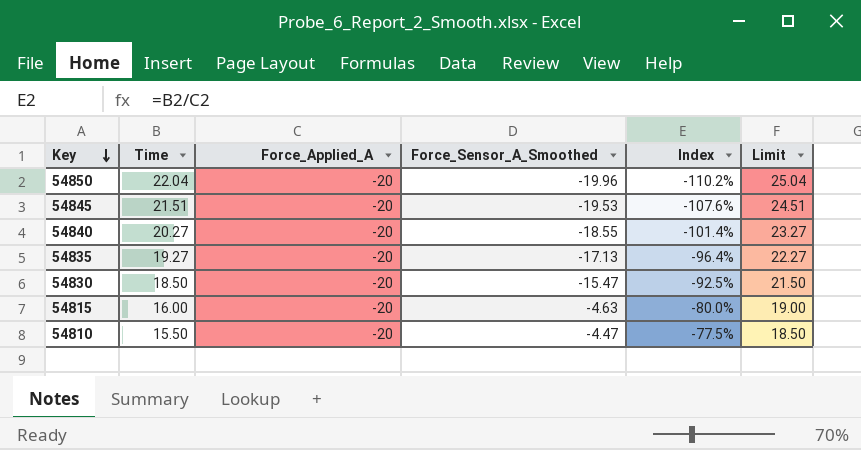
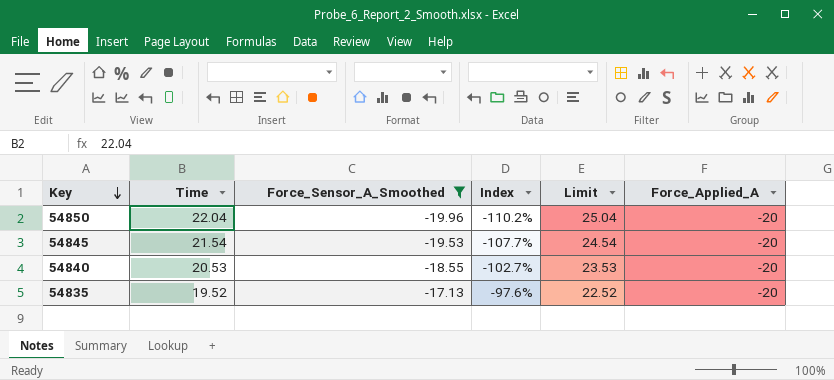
filter: none -> Force_Sensor_A_Smoothed <= -17.13
column Force_Applied_A | position: 3 -> 6
54845 | Time: 21.51 -> 21.54
54845 | Index: -107.6% -> -107.7%
54845 | Limit: 24.51 -> 24.54
54840 | Time: 20.27 -> 20.53
54840 | Index: -101.4% -> -102.7%
54840 | Limit: 23.27 -> 23.53
54835 | Time: 19.27 -> 19.52
54835 | Index: -96.4% -> -97.6%
54835 | Limit: 22.27 -> 22.52

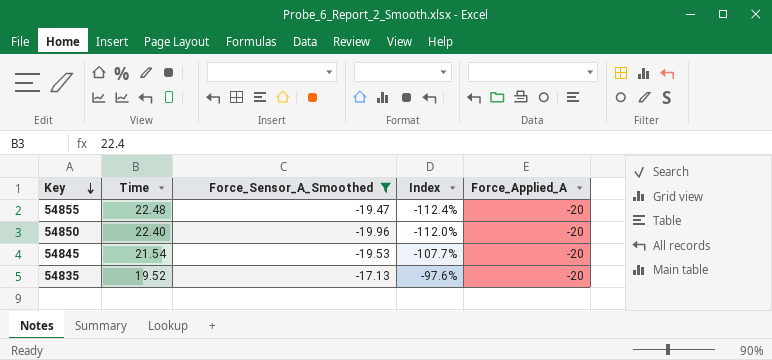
column Limit | formula: [Time] + 3 -> none
row 54840: 20.53 | -18.55 | -102.7% | 23.53 | -20 -> none
row 54855: none -> 22.48 | -19.47 | -112.4% | -20
54850 | Time: 22.04 -> 22.40
54850 | Index: -110.2% -> -112.0%

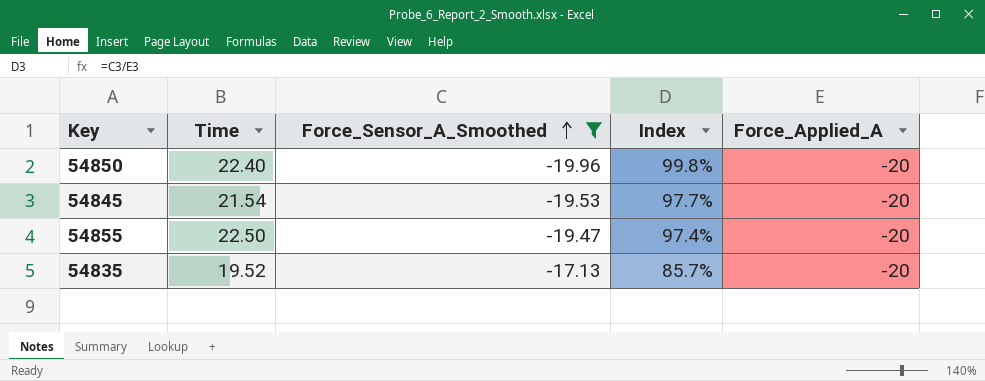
row order: Key descending -> Force_Sensor_A_Smoothed ascending
column Index | formula: [Time] / [Force_Applied_A] -> [Force_Sensor_A_Smoothed] / [Force_Applied_A]
54855 | Time: 22.48 -> 22.50

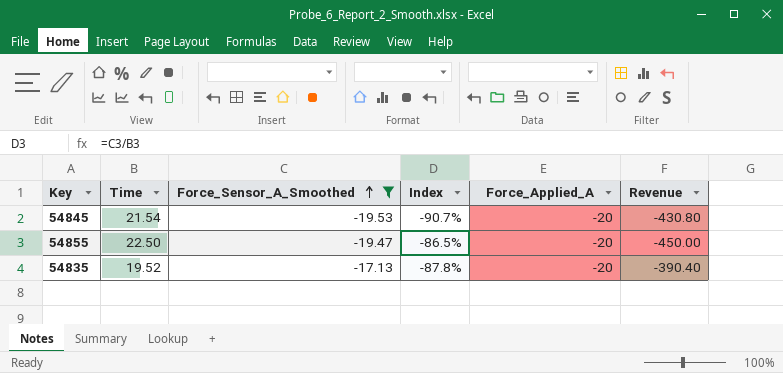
column Index | formula: [Force_Sensor_A_Smoothed] / [Force_Applied_A] -> [Force_Sensor_A_Smoothed] / [Time]
column Revenue | formula: none -> [Time] * [Force_Applied_A]
row 54850: 22.40 | -19.96 | 99.8% | -20 -> none

